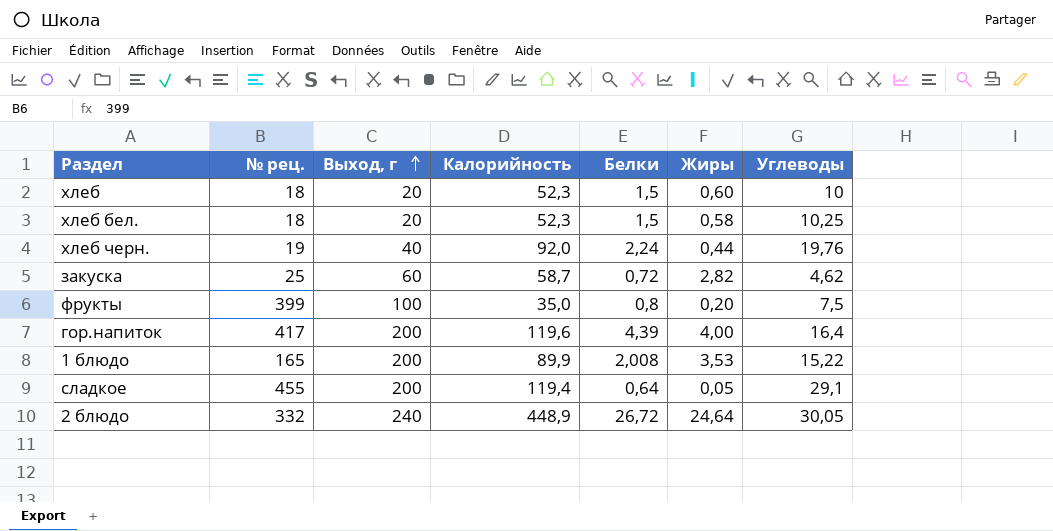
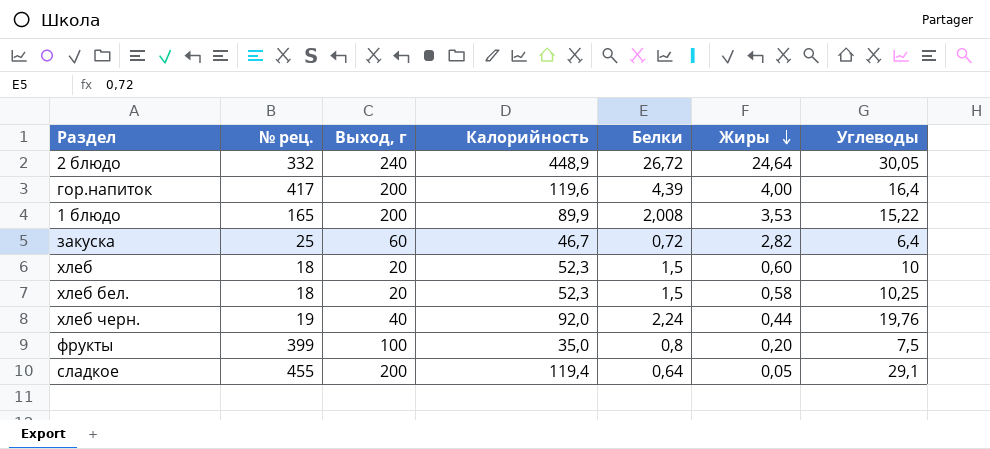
row order: Выход, г ascending -> Жиры descending
закуска | Калорийность: 58,7 -> 46,7
закуска | Углеводы: 4,62 -> 6,4

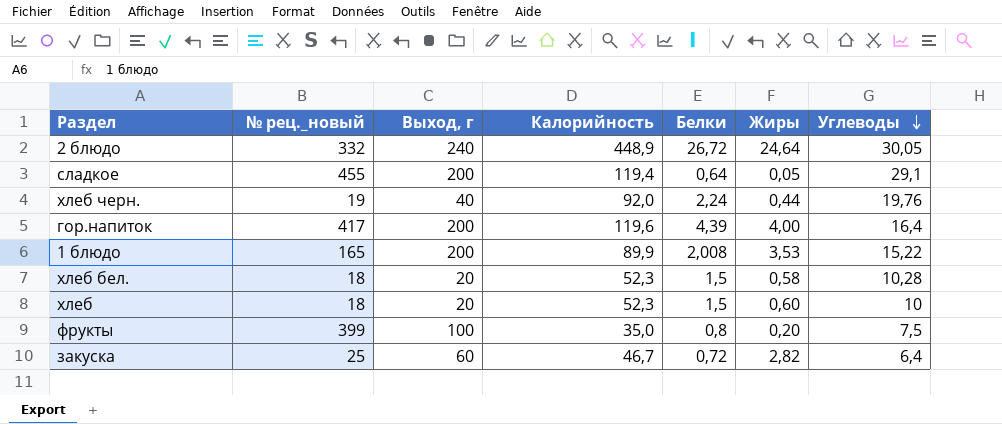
row order: Жиры descending -> Углеводы descending
column name: № рец. -> № рец._новый
хлеб бел. | Углеводы: 10,25 -> 10,28

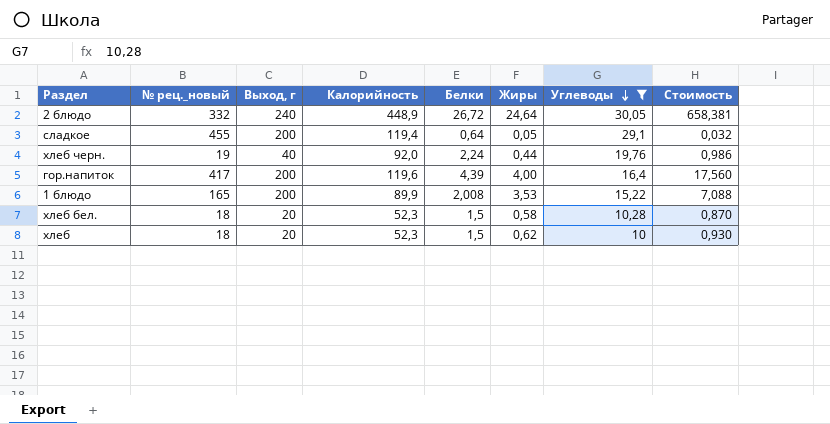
filter: none -> Углеводы >= 10
column Стоимость | formula: none -> [Белки] * [Жиры]
хлеб | Жиры: 0,60 -> 0,62

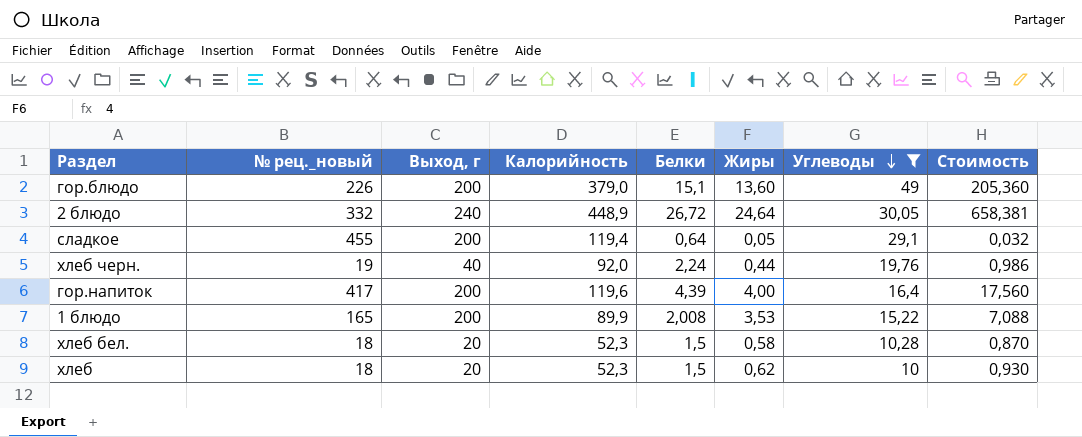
row гор.блюдо: none -> 226 | 200 | 379,0 | 15,1 | 13,60 | 49 | 205,360

